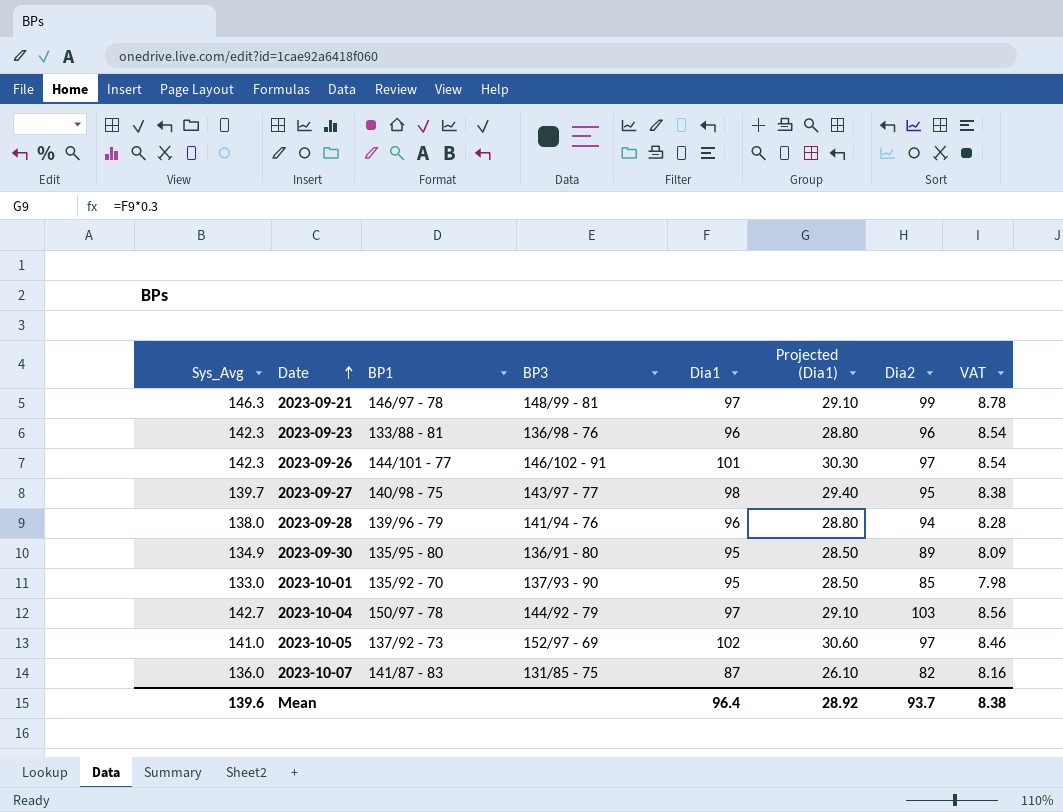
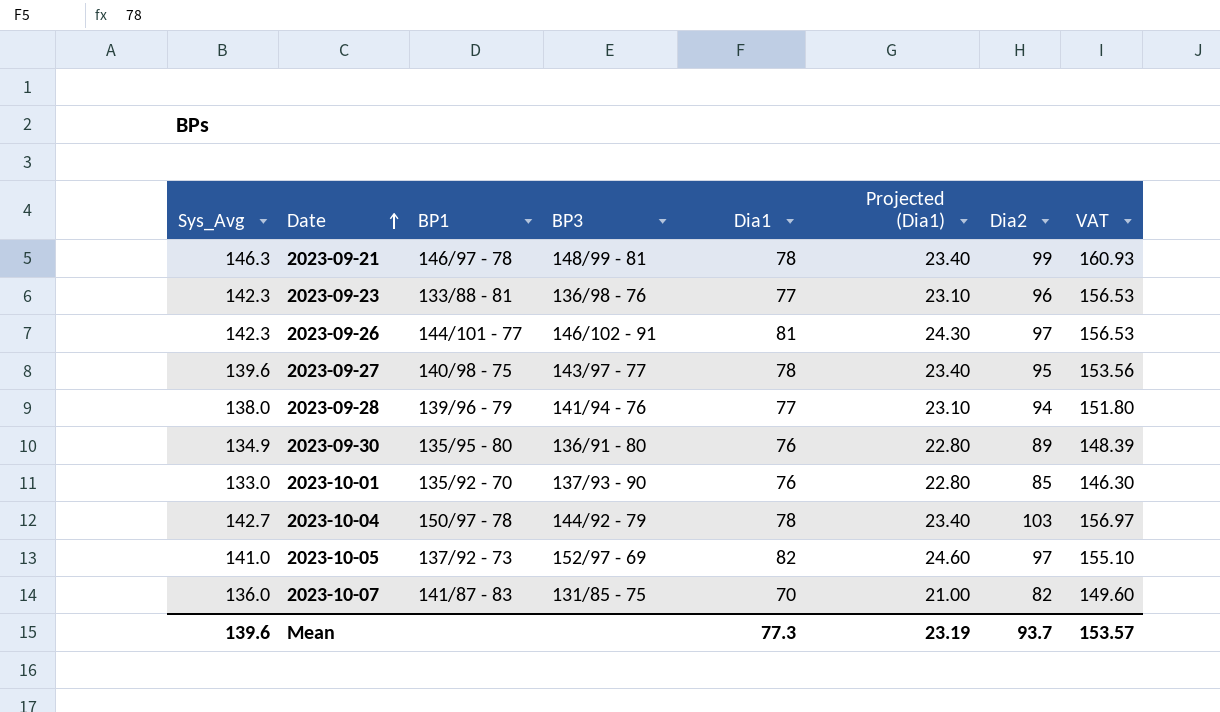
column VAT | formula: [Sys_Avg] * 0.06 -> [Sys_Avg] * 1.1
2023-09-21 | Dia1: 97 -> 78
2023-09-21 | Projected (Dia1): 29.10 -> 23.40
2023-09-23 | Dia1: 96 -> 77
2023-09-23 | Projected (Dia1): 28.80 -> 23.10
2023-09-26 | Dia1: 101 -> 81
2023-09-26 | Projected (Dia1): 30.30 -> 24.30
2023-09-27 | Sys_Avg: 139.7 -> 139.6
2023-09-27 | Dia1: 98 -> 78
2023-09-27 | Projected (Dia1): 29.40 -> 23.40
2023-09-28 | Dia1: 96 -> 77
2023-09-28 | Projected (Dia1): 28.80 -> 23.10
2023-09-30 | Dia1: 95 -> 76
2023-09-30 | Projected (Dia1): 28.50 -> 22.80
2023-10-01 | Dia1: 95 -> 76
2023-10-01 | Projected (Dia1): 28.50 -> 22.80
2023-10-04 | Dia1: 97 -> 78
2023-10-04 | Projected (Dia1): 29.10 -> 23.40
2023-10-05 | Dia1: 102 -> 82
2023-10-05 | Projected (Dia1): 30.60 -> 24.60
2023-10-07 | Dia1: 87 -> 70
2023-10-07 | Projected (Dia1): 26.10 -> 21.00
Mean | Dia1: 96.4 -> 77.3
Mean | Projected (Dia1): 28.92 -> 23.19
Mean | VAT: 8.38 -> 153.57

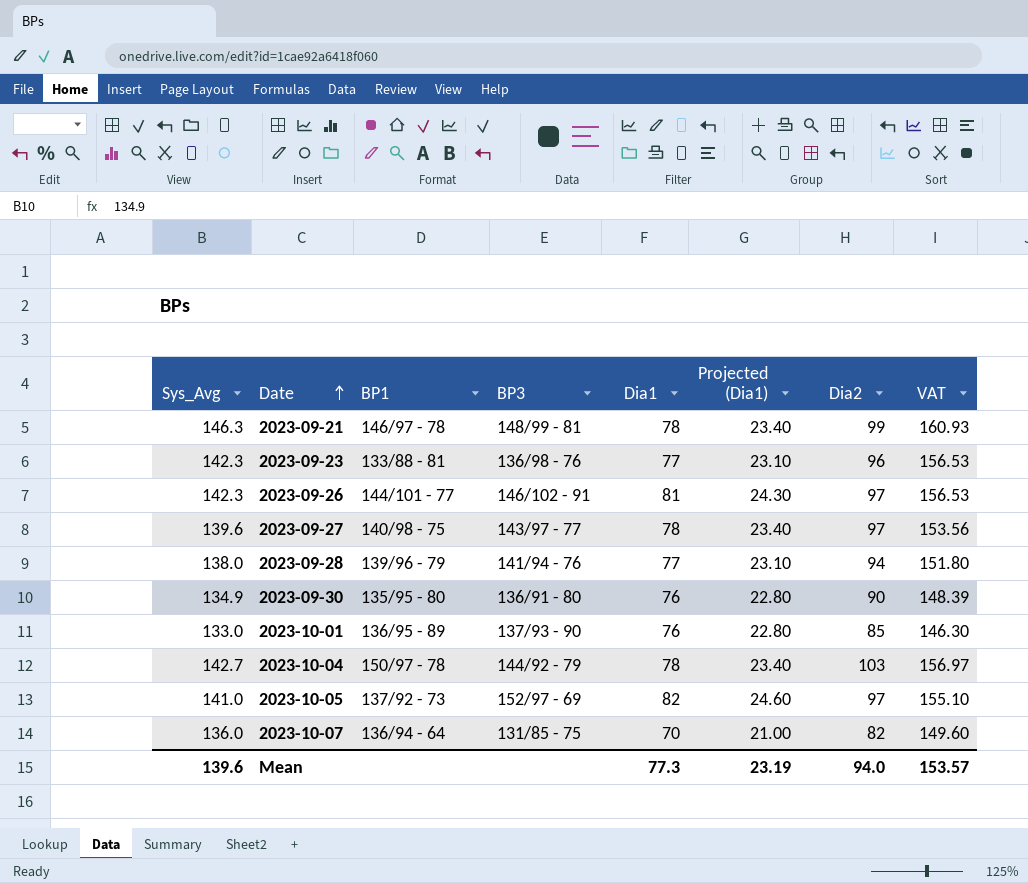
2023-09-27 | Dia2: 95 -> 97
2023-09-30 | Dia2: 89 -> 90
2023-10-01 | BP1: 135/92 - 70 -> 136/95 - 89
2023-10-07 | BP1: 141/87 - 83 -> 136/94 - 64
Mean | Dia2: 93.7 -> 94.0

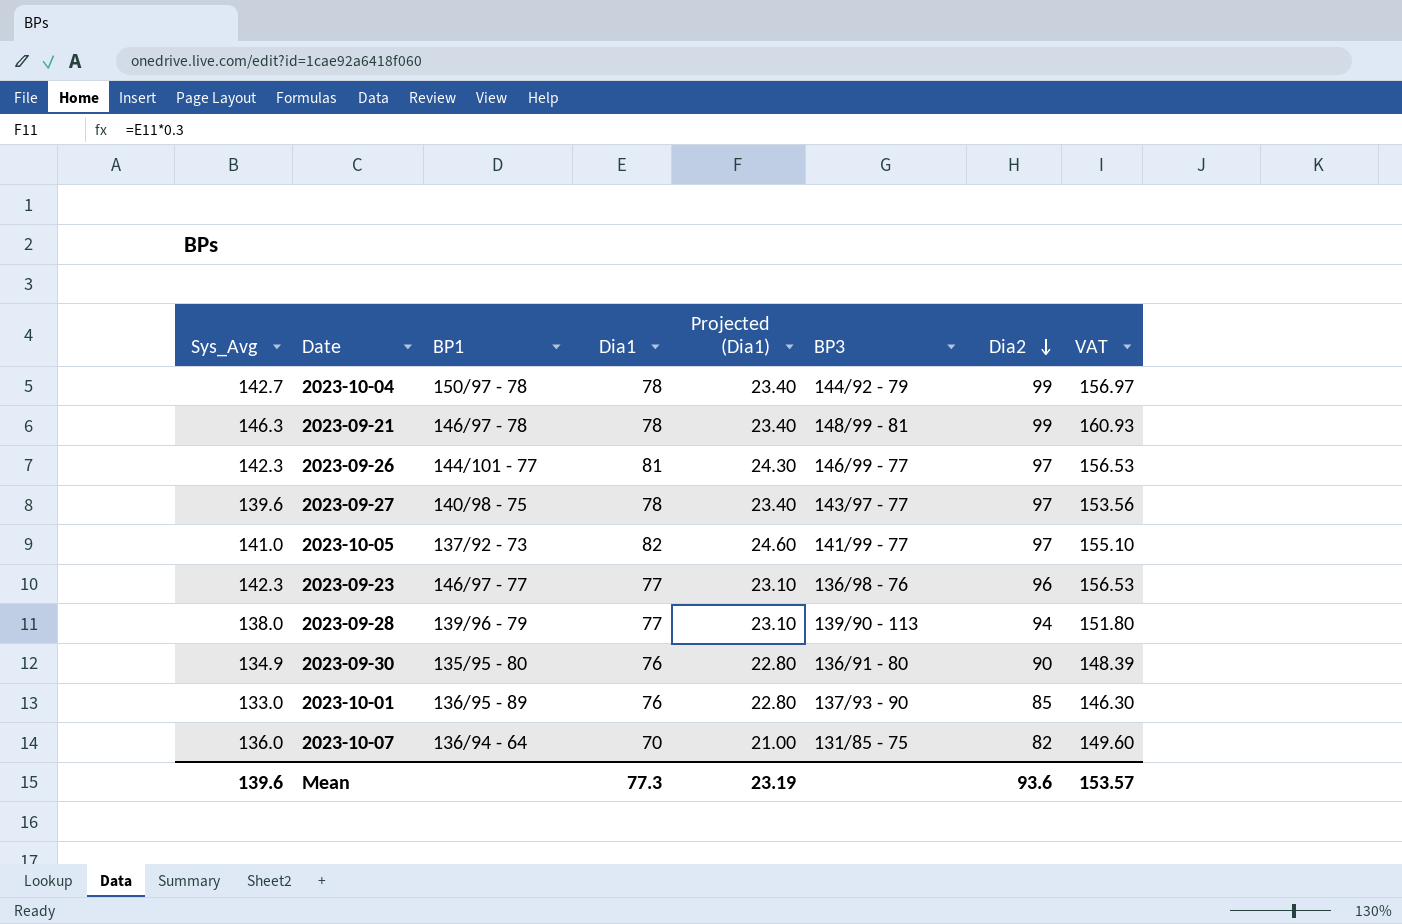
row order: Date ascending -> Dia2 descending
column BP3 | position: 4 -> 6
2023-10-04 | Dia2: 103 -> 99
2023-09-26 | BP3: 146/102 - 91 -> 146/99 - 77
2023-10-05 | BP3: 152/97 - 69 -> 141/99 - 77
2023-09-23 | BP1: 133/88 - 81 -> 146/97 - 77
2023-09-28 | BP3: 141/94 - 76 -> 139/90 - 113
Mean | Dia2: 94.0 -> 93.6

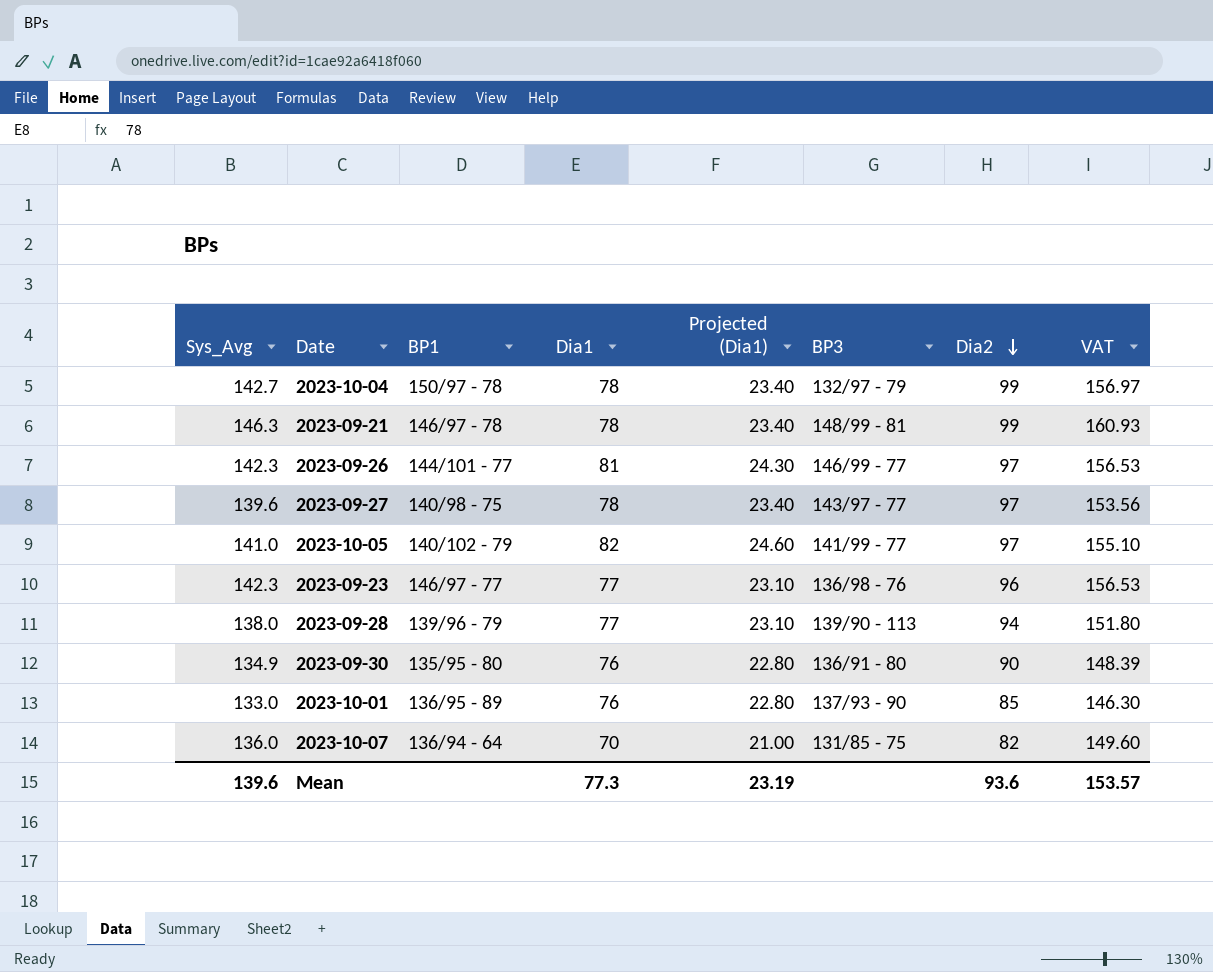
2023-10-04 | BP3: 144/92 - 79 -> 132/97 - 79
2023-10-05 | BP1: 137/92 - 73 -> 140/102 - 79

